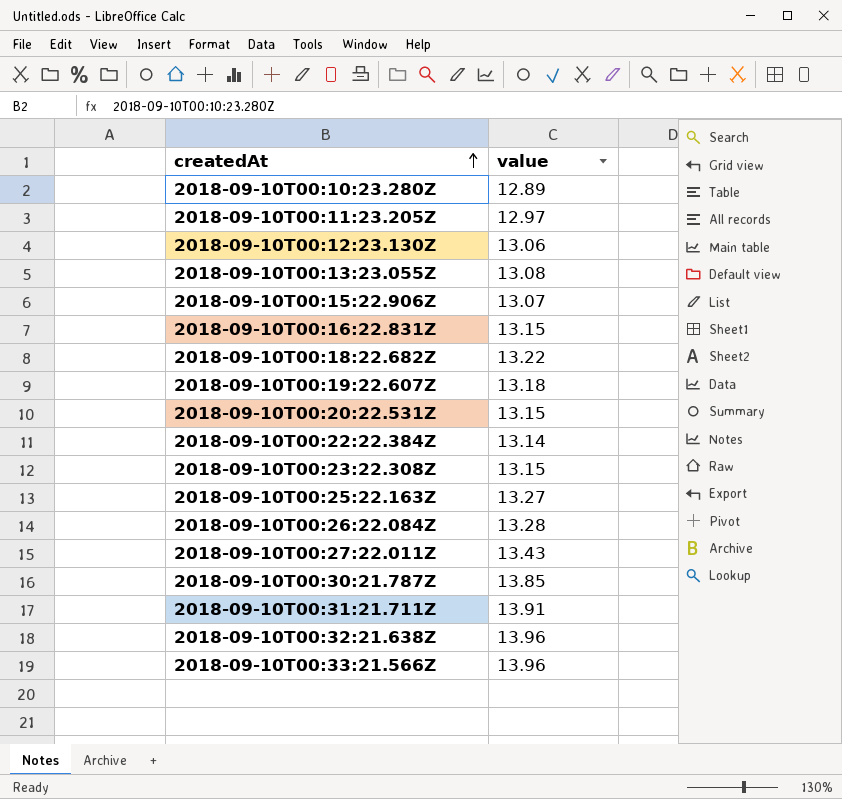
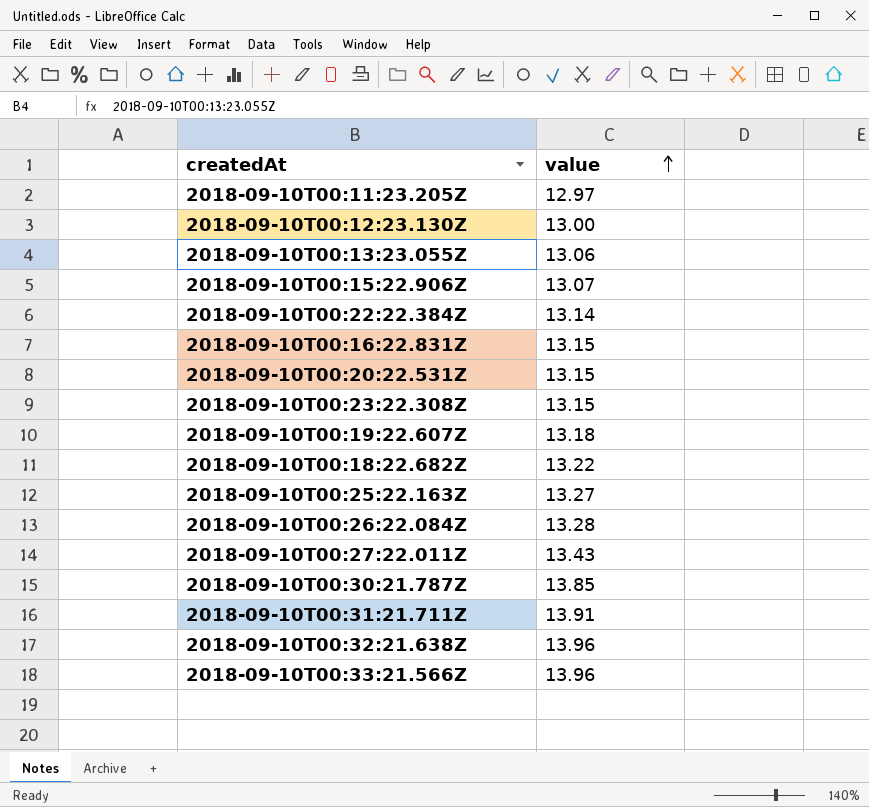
row order: createdAt ascending -> value ascending
row 2018-09-10T00:10:23.280Z: 12.89 -> none
2018-09-10T00:12:23.130Z | value: 13.06 -> 13.00
2018-09-10T00:13:23.055Z | value: 13.08 -> 13.06

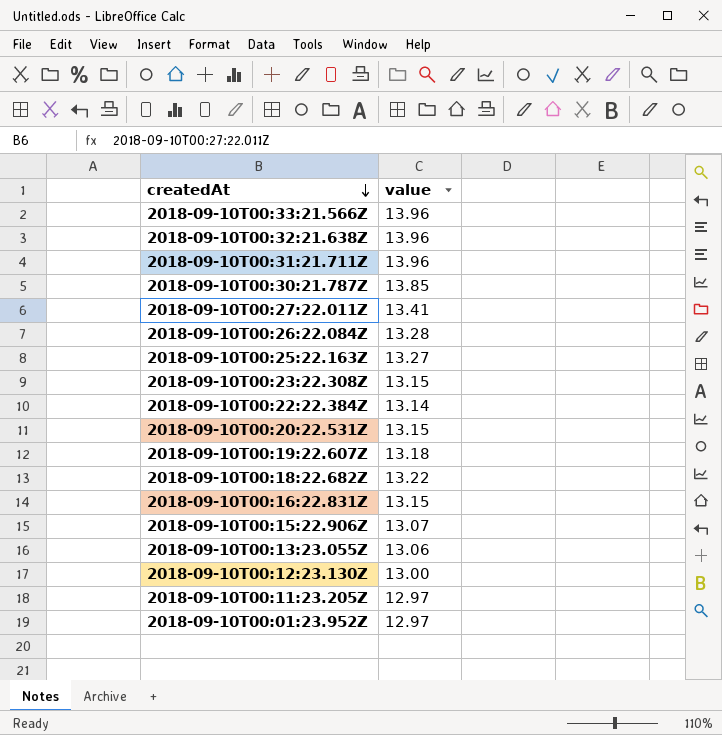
row order: value ascending -> createdAt descending
2018-09-10T00:31:21.711Z | value: 13.91 -> 13.96
2018-09-10T00:27:22.011Z | value: 13.43 -> 13.41
row 2018-09-10T00:01:23.952Z: none -> 12.97

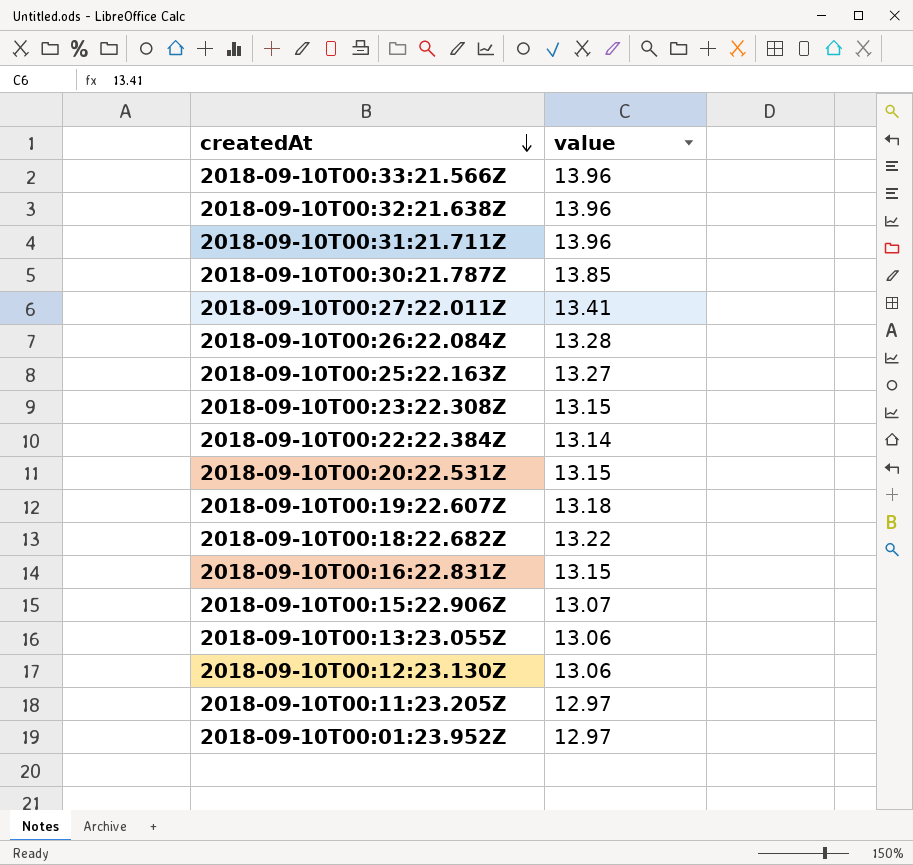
2018-09-10T00:12:23.130Z | value: 13.00 -> 13.06

